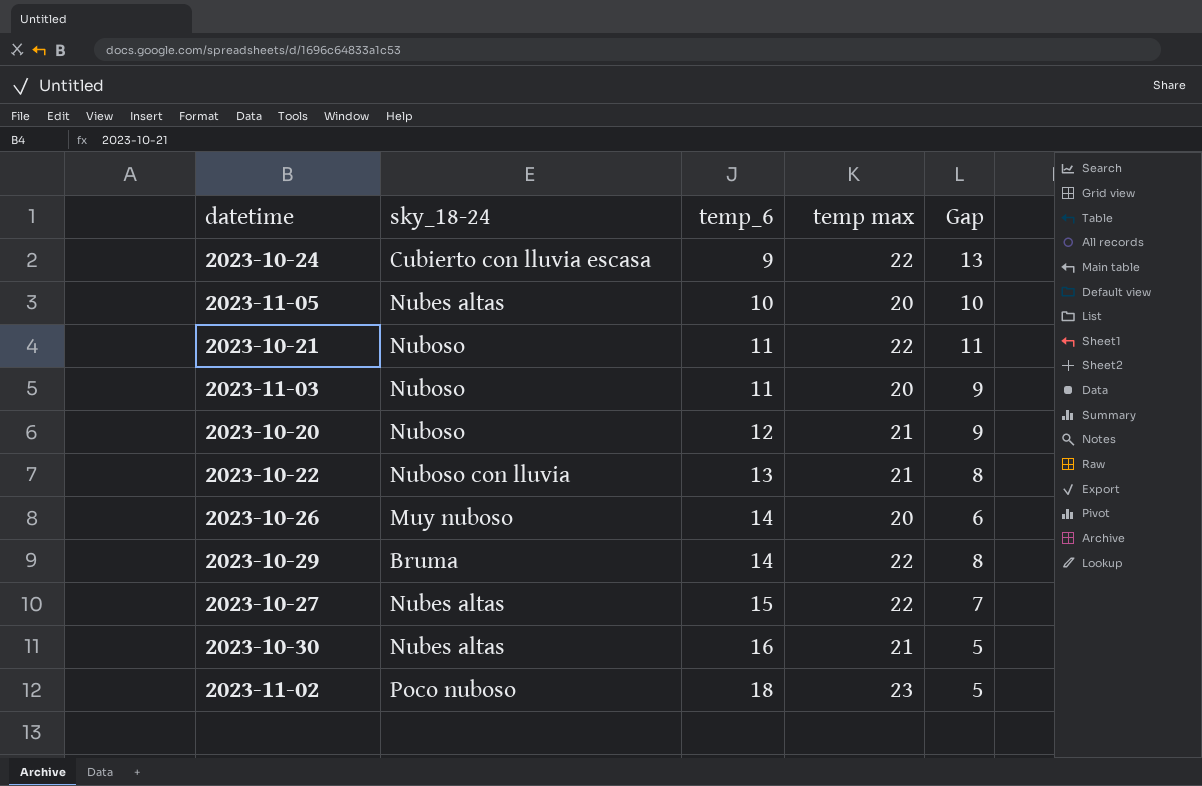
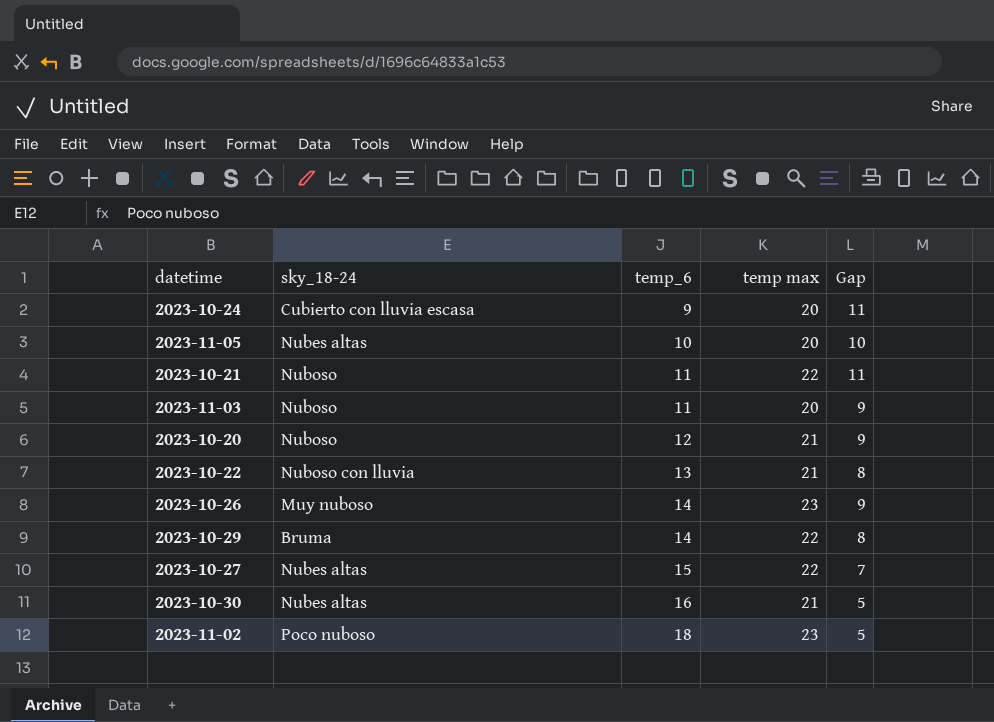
2023-10-24 | temp max: 22 -> 20
2023-10-24 | Gap: 13 -> 11
2023-10-26 | temp max: 20 -> 23
2023-10-26 | Gap: 6 -> 9

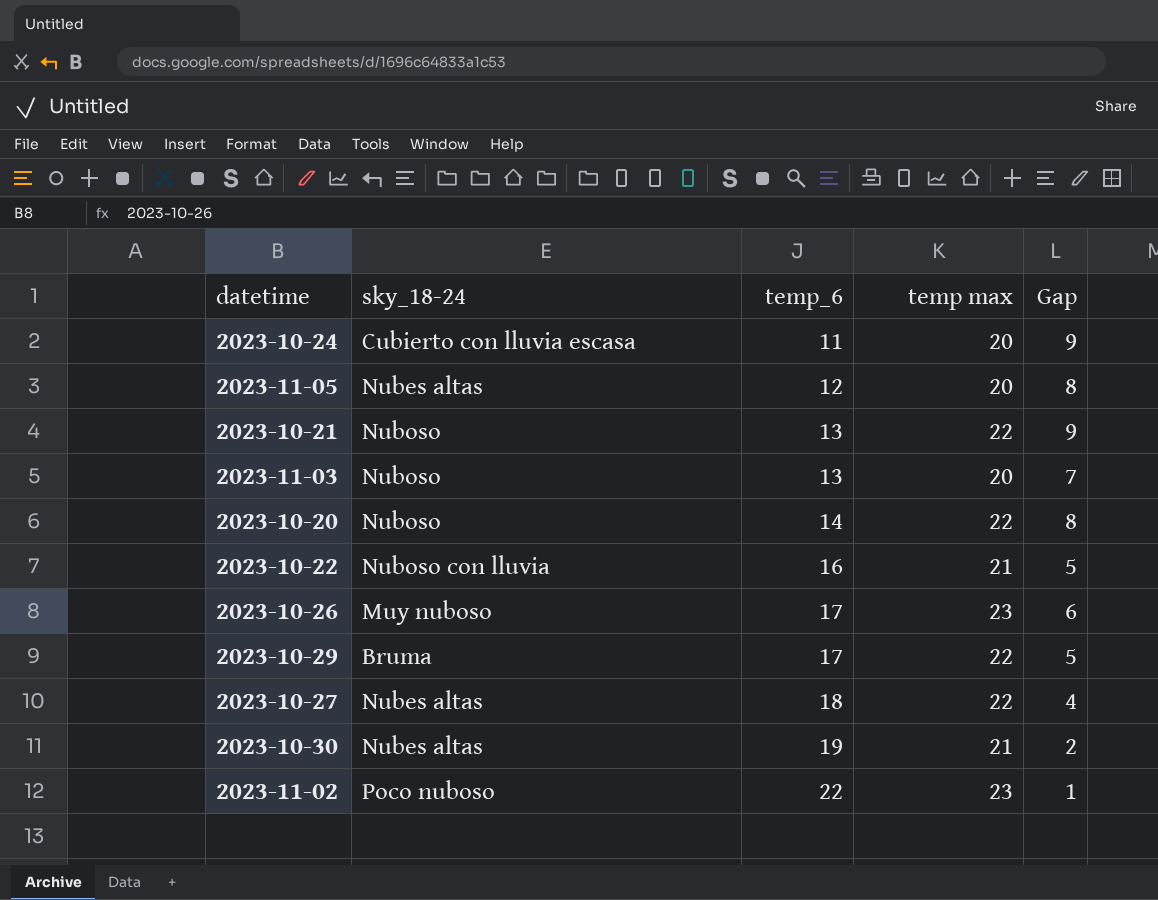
2023-10-24 | temp_6: 9 -> 11
2023-10-24 | Gap: 11 -> 9
2023-11-05 | temp_6: 10 -> 12
2023-11-05 | Gap: 10 -> 8
2023-10-21 | temp_6: 11 -> 13
2023-10-21 | Gap: 11 -> 9
2023-11-03 | temp_6: 11 -> 13
2023-11-03 | Gap: 9 -> 7
2023-10-20 | temp_6: 12 -> 14
2023-10-20 | temp max: 21 -> 22
2023-10-20 | Gap: 9 -> 8
2023-10-22 | temp_6: 13 -> 16
2023-10-22 | Gap: 8 -> 5
2023-10-26 | temp_6: 14 -> 17
2023-10-26 | Gap: 9 -> 6
2023-10-29 | temp_6: 14 -> 17
2023-10-29 | Gap: 8 -> 5
2023-10-27 | temp_6: 15 -> 18
2023-10-27 | Gap: 7 -> 4
2023-10-30 | temp_6: 16 -> 19
2023-10-30 | Gap: 5 -> 2
2023-11-02 | temp_6: 18 -> 22
2023-11-02 | Gap: 5 -> 1

